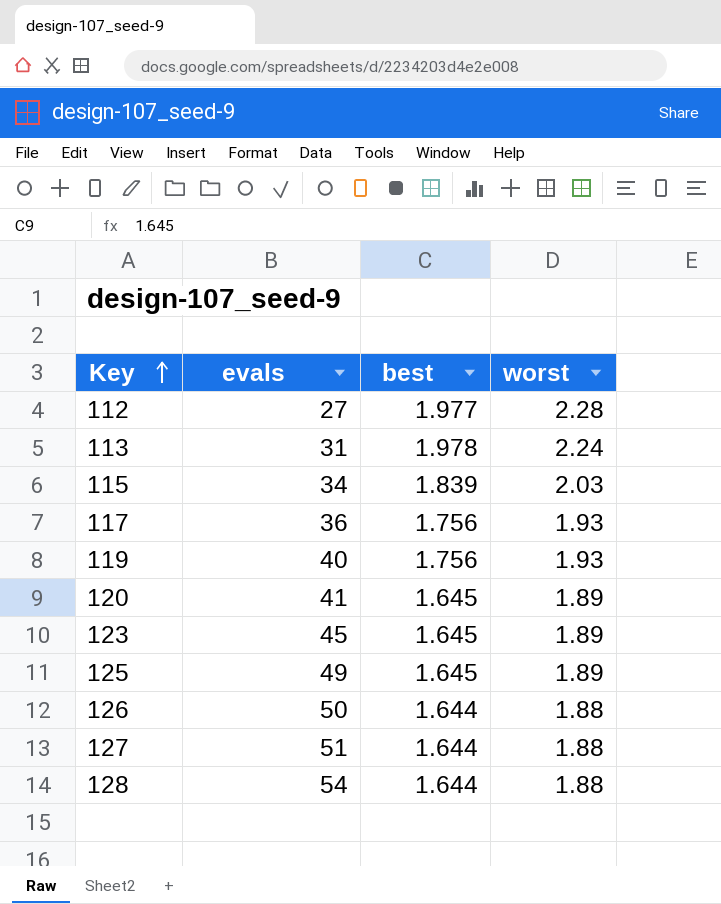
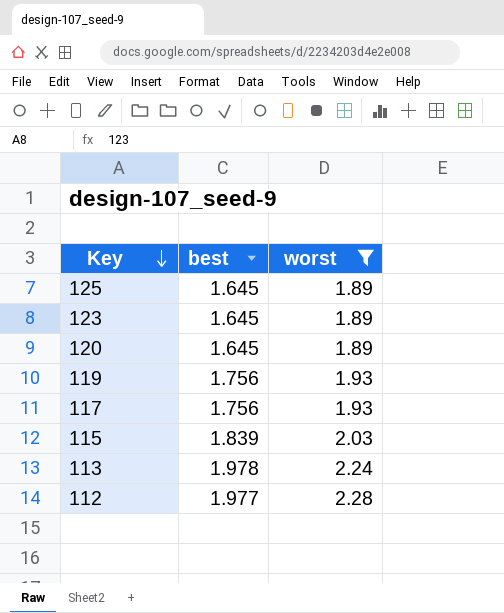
filter: none -> worst != 1.88
row order: Key ascending -> Key descending
column evals | position: 2 -> none

